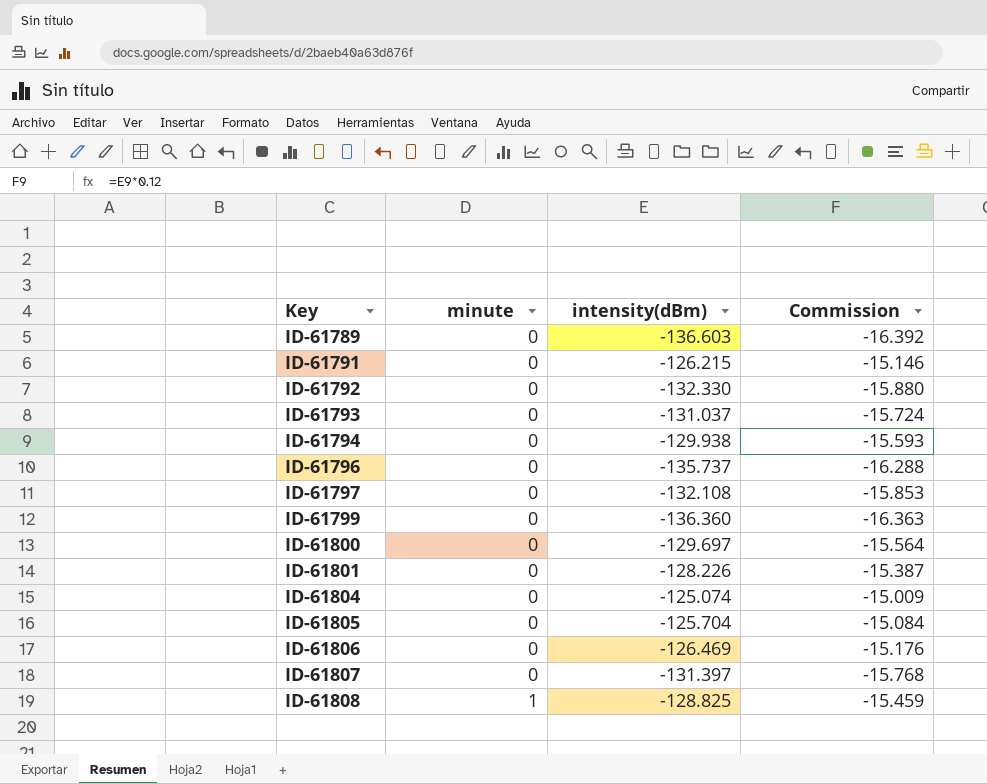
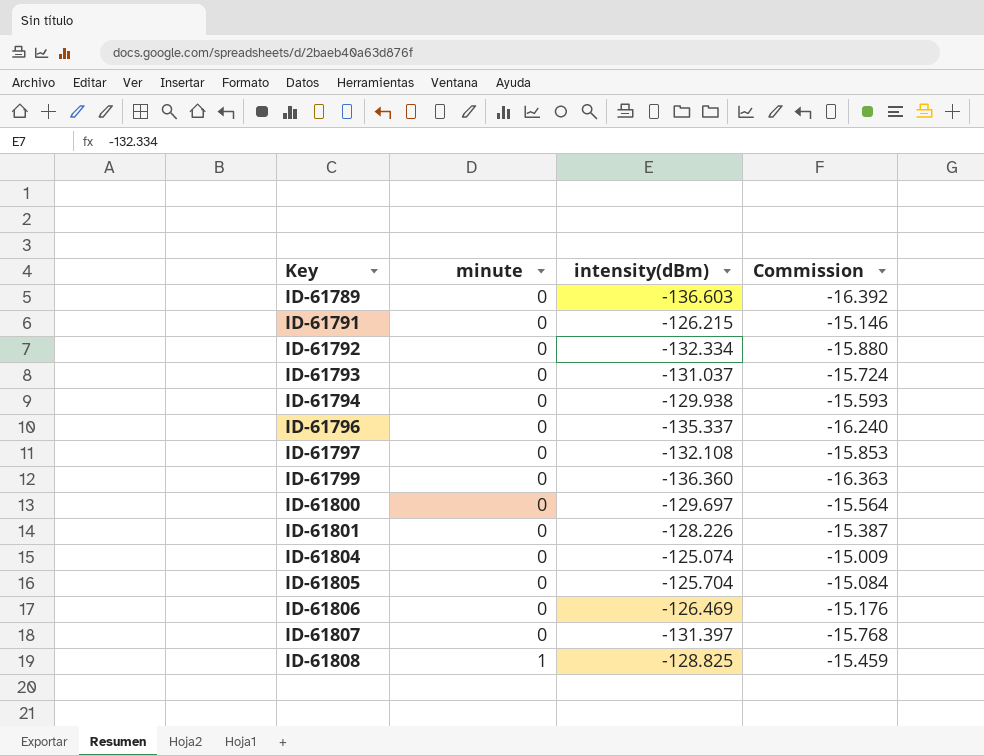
ID-61792 | intensity(dBm): -132.330 -> -132.334
ID-61796 | intensity(dBm): -135.737 -> -135.337
ID-61796 | Commission: -16.288 -> -16.240

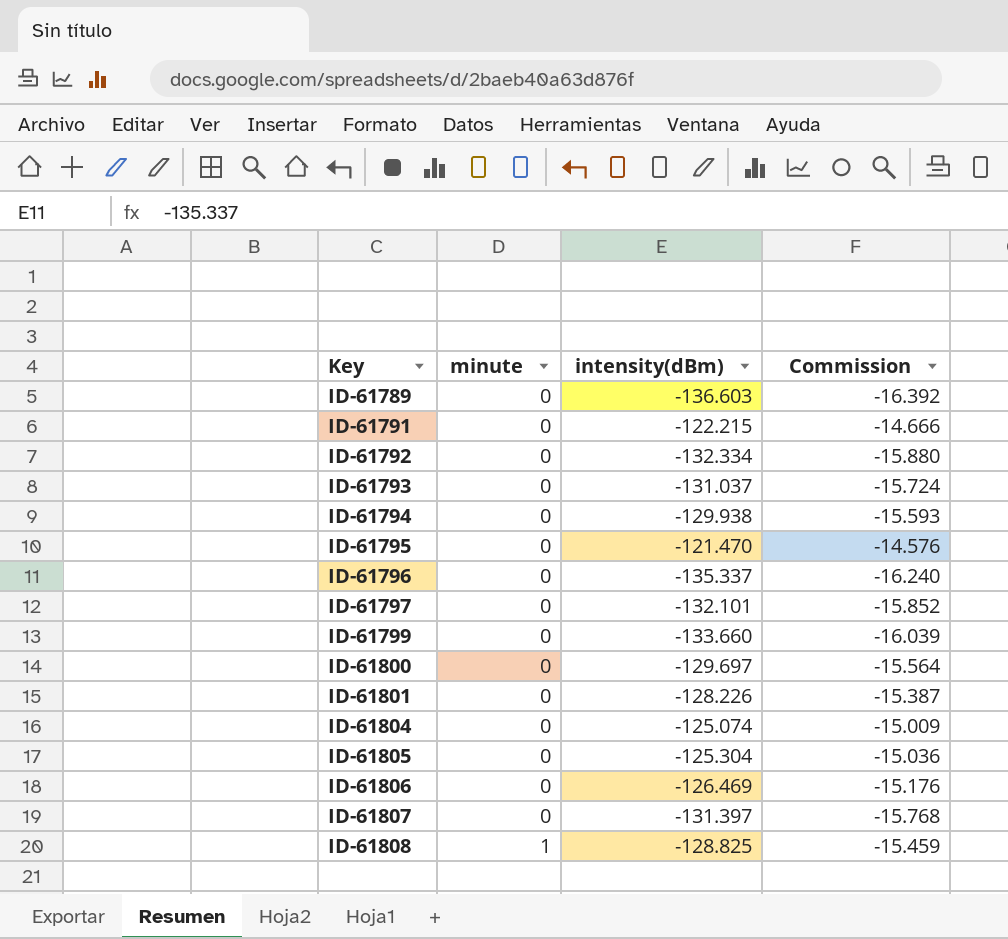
ID-61791 | intensity(dBm): -126.215 -> -122.215
ID-61791 | Commission: -15.146 -> -14.666
row ID-61795: none -> 0 | -121.470 | -14.576
ID-61797 | intensity(dBm): -132.108 -> -132.101
ID-61797 | Commission: -15.853 -> -15.852
ID-61799 | intensity(dBm): -136.360 -> -133.660
ID-61799 | Commission: -16.363 -> -16.039
ID-61805 | intensity(dBm): -125.704 -> -125.304
ID-61805 | Commission: -15.084 -> -15.036

